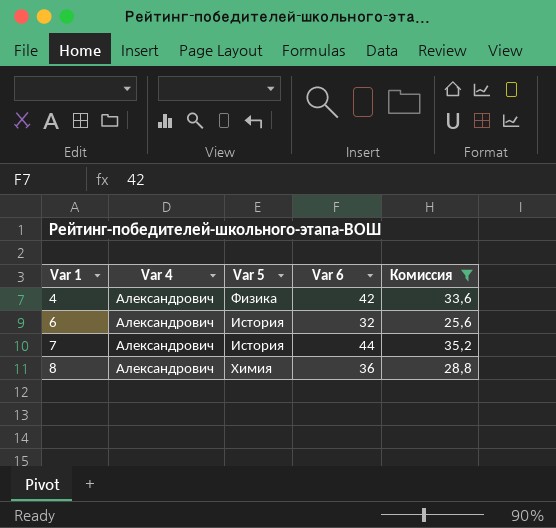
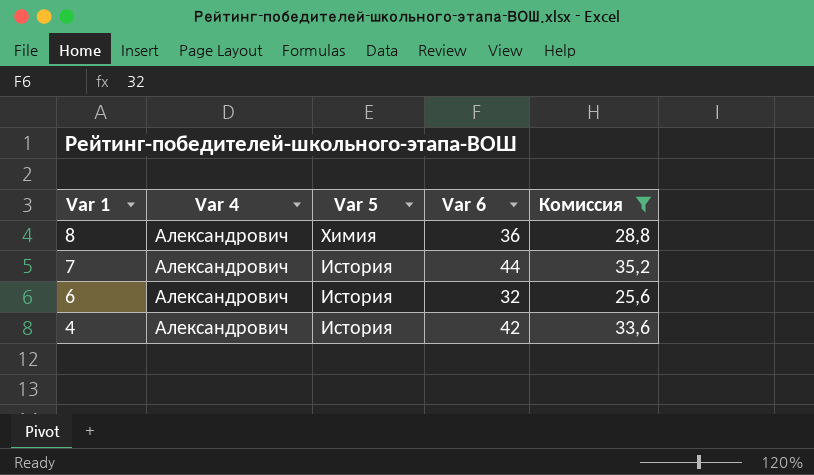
row order: Var 1 ascending -> Var 1 descending
4 | Var 5: Физика -> История

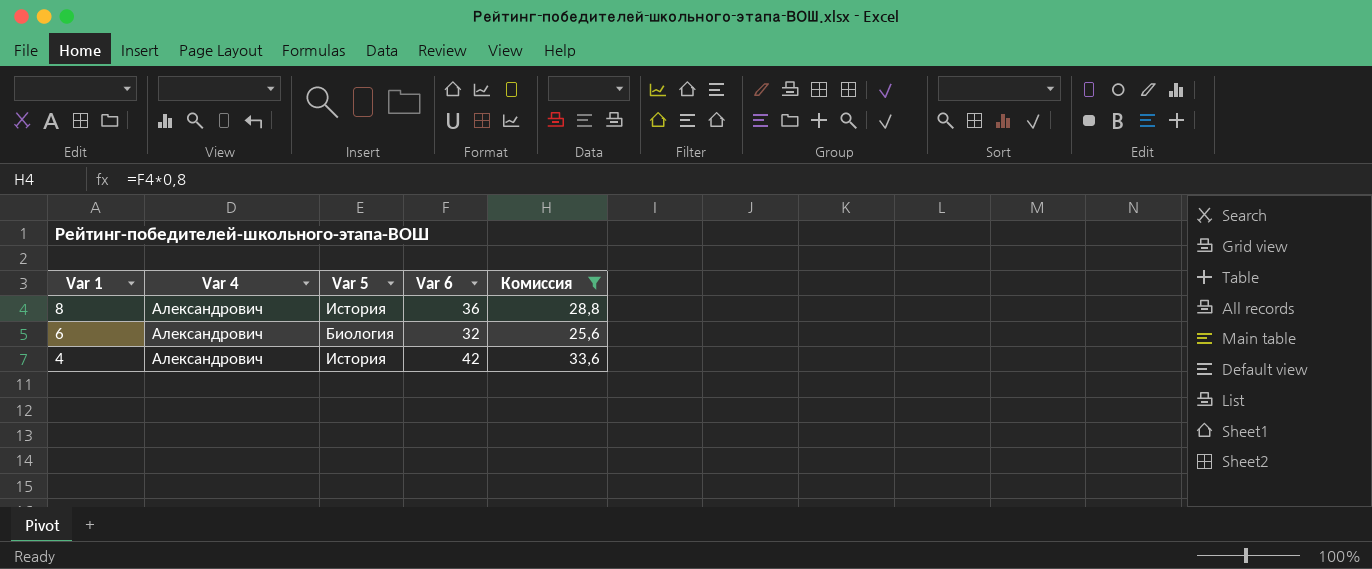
row 7: Александрович | История | 44 | 35,2 -> none
8 | Var 5: Химия -> История
6 | Var 5: История -> Биология

